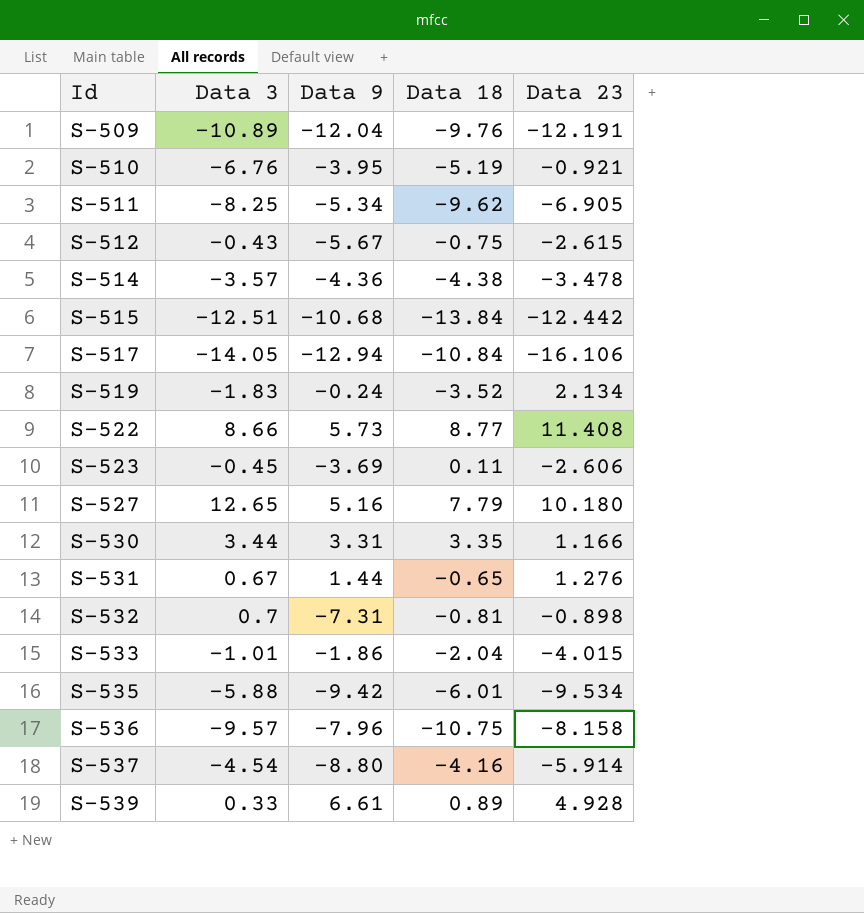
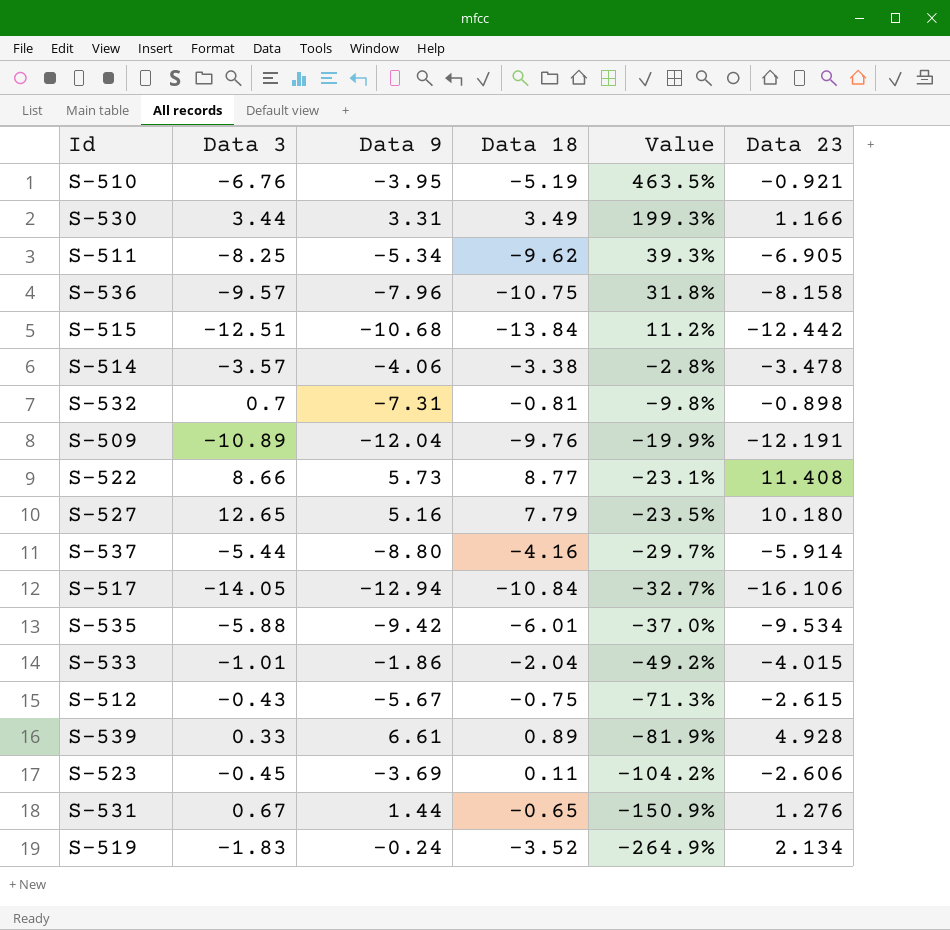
row order: Id ascending -> Value descending
column Value | formula: none -> ([Data 18] - [Data 23]) / [Data 23]
S-530 | Data 18: 3.35 -> 3.49
S-514 | Data 9: -4.36 -> -4.06
S-514 | Data 18: -4.38 -> -3.38
S-537 | Data 3: -4.54 -> -5.44

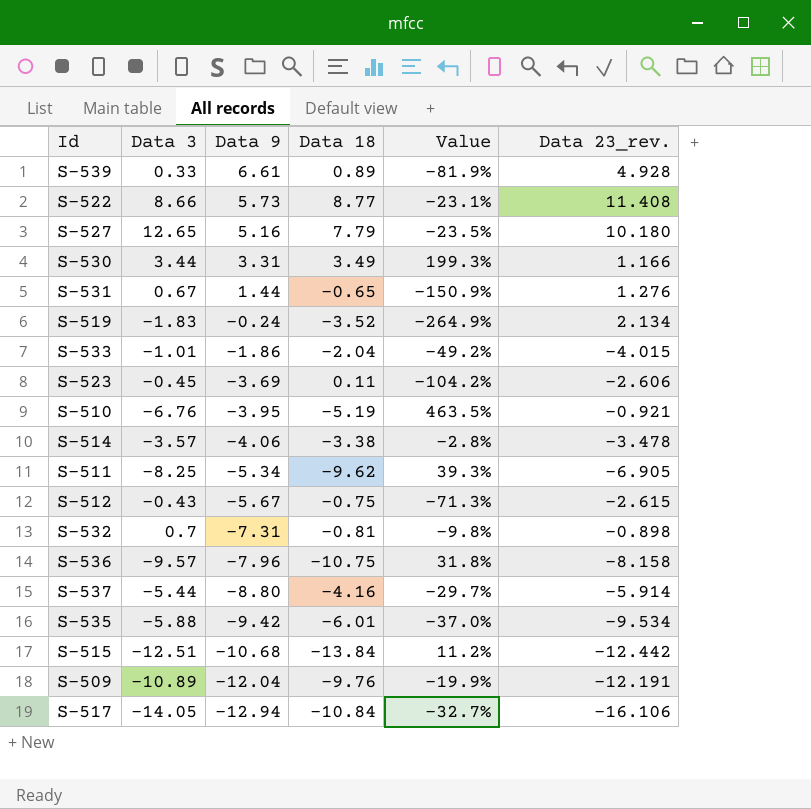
row order: Value descending -> Data 9 descending
column name: Data 23 -> Data 23_rev.

